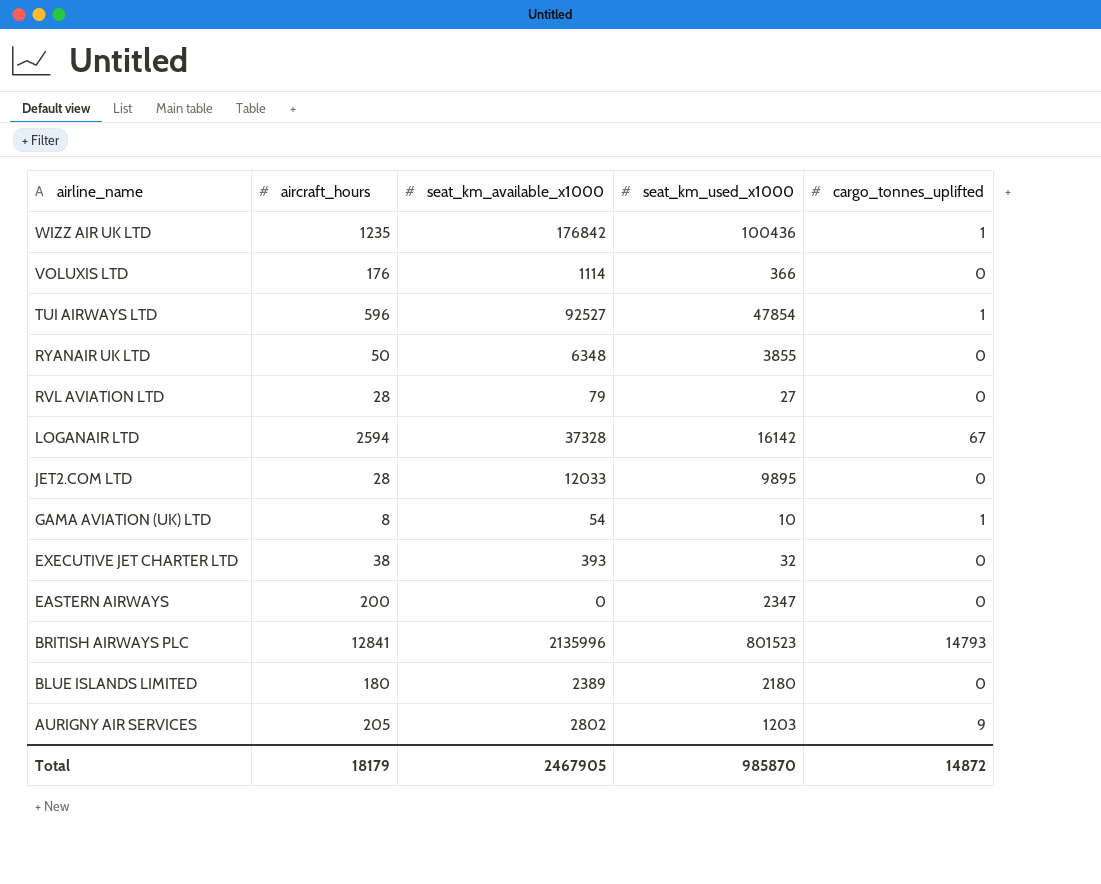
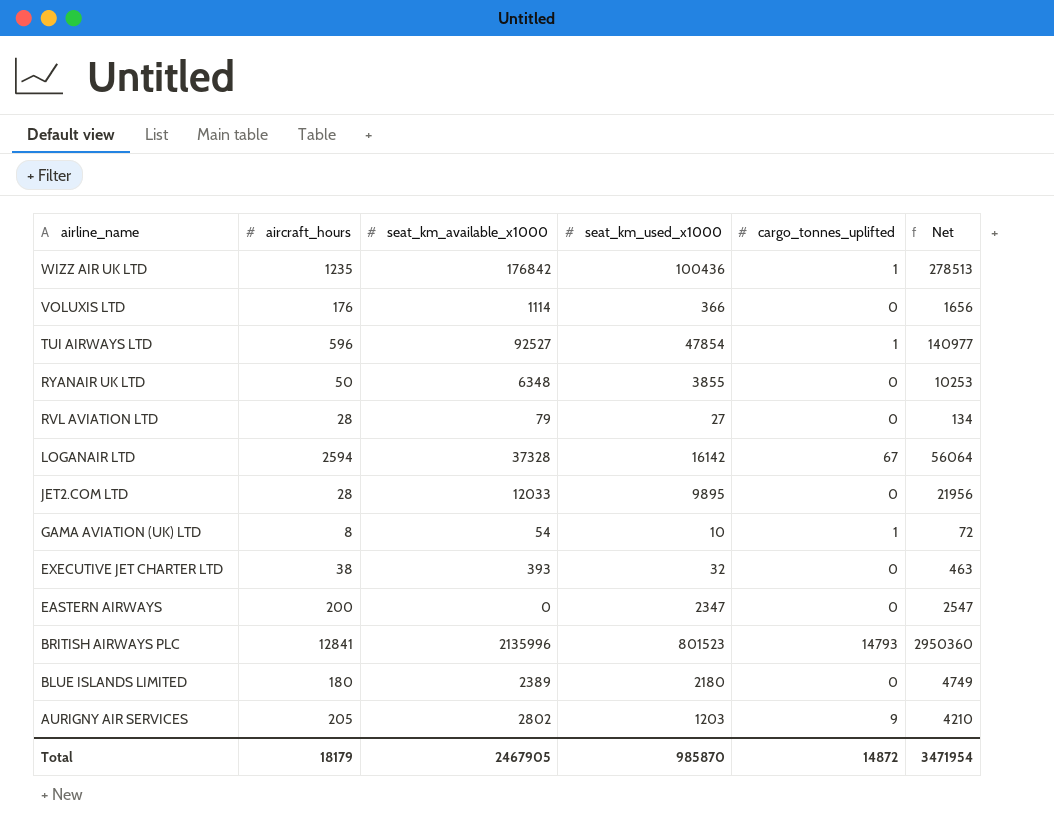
column Net | formula: none -> [aircraft_hours] + [seat_km_available_x1000] + [seat_km_used_x1000]

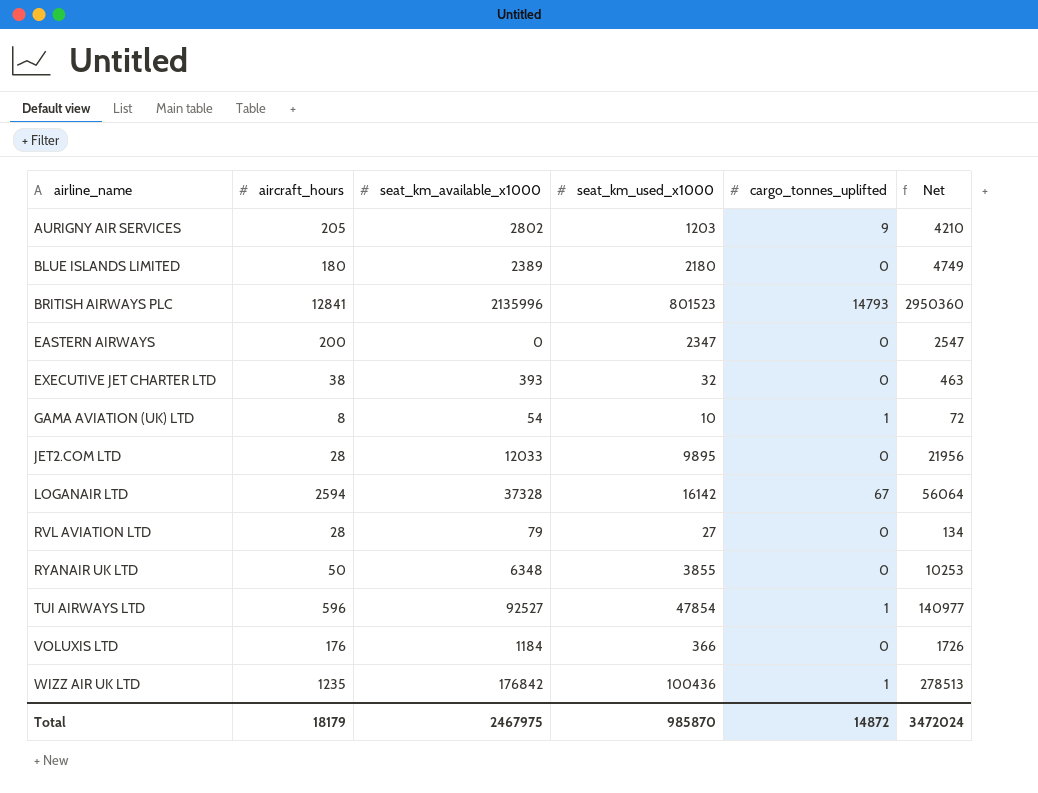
row order: airline_name descending -> airline_name ascending
VOLUXIS LTD | seat_km_available_x1000: 1114 -> 1184
VOLUXIS LTD | Net: 1656 -> 1726
Total | seat_km_available_x1000: 2467905 -> 2467975
Total | Net: 3471954 -> 3472024

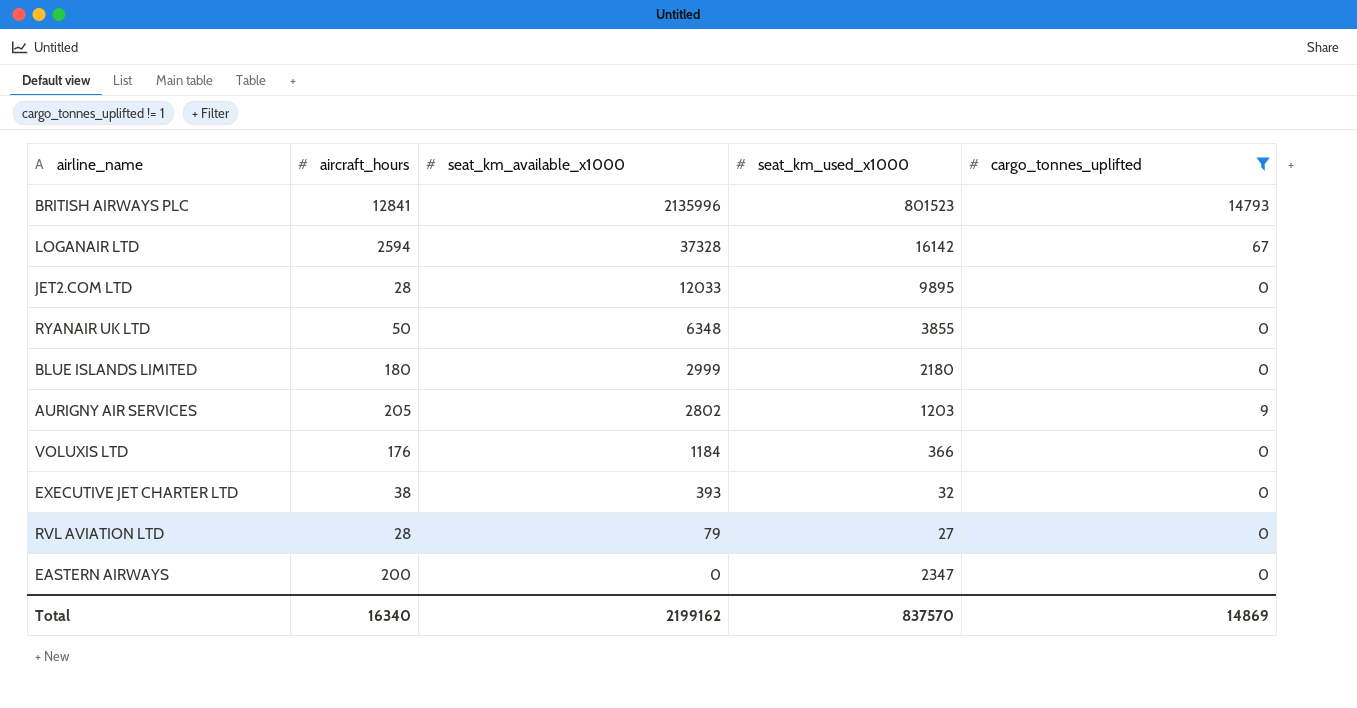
filter: none -> cargo_tonnes_uplifted != 1
row order: airline_name ascending -> seat_km_available_x1000 descending
column Net | formula: [aircraft_hours] + [seat_km_available_x1000] + [seat_km_used_x1000] -> none
BLUE ISLANDS LIMITED | seat_km_available_x1000: 2389 -> 2999
Total | aircraft_hours: 18179 -> 16340
Total | seat_km_available_x1000: 2467975 -> 2199162
Total | seat_km_used_x1000: 985870 -> 837570
Total | cargo_tonnes_uplifted: 14872 -> 14869

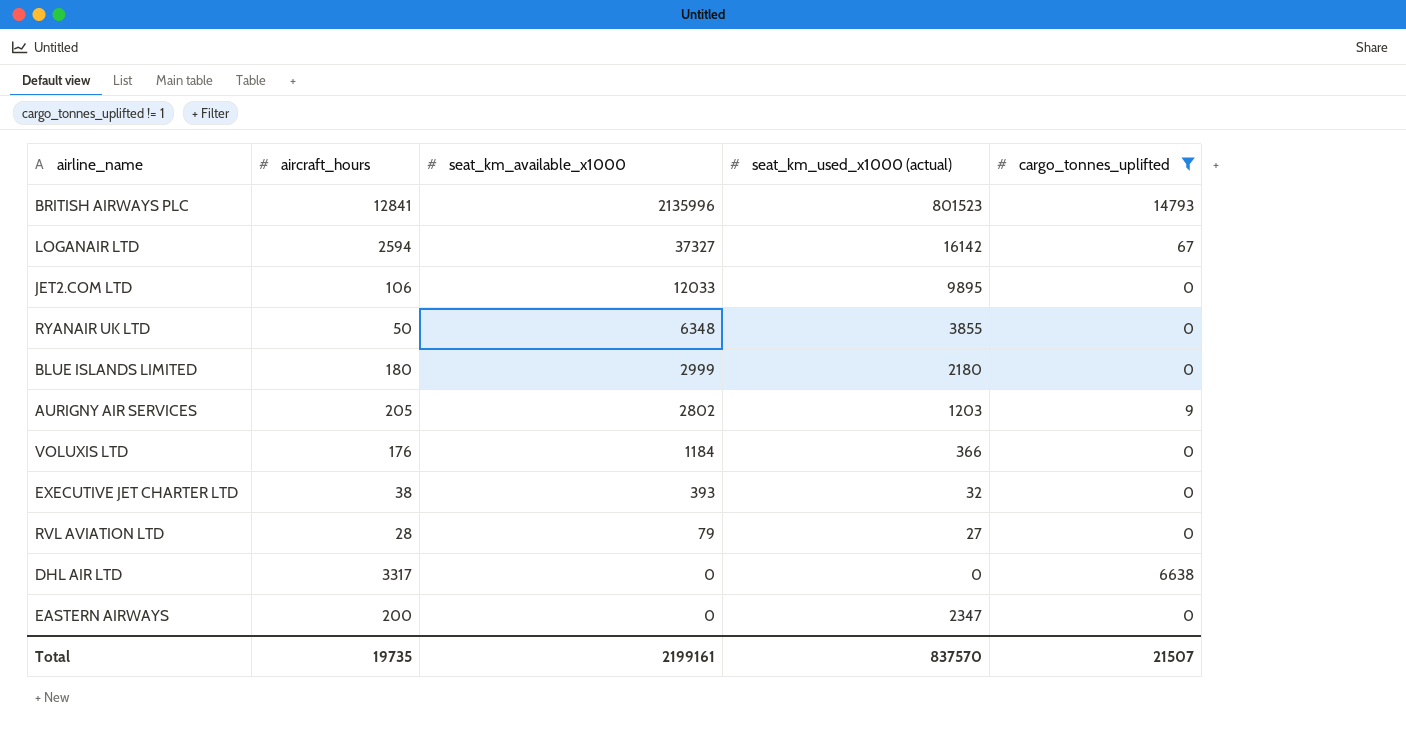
column name: seat_km_used_x1000 -> seat_km_used_x1000 (actual)
LOGANAIR LTD | seat_km_available_x1000: 37328 -> 37327
JET2.COM LTD | aircraft_hours: 28 -> 106
row DHL AIR LTD: none -> 3317 | 0 | 0 | 6638
Total | aircraft_hours: 16340 -> 19735
Total | seat_km_available_x1000: 2199162 -> 2199161
Total | cargo_tonnes_uplifted: 14869 -> 21507

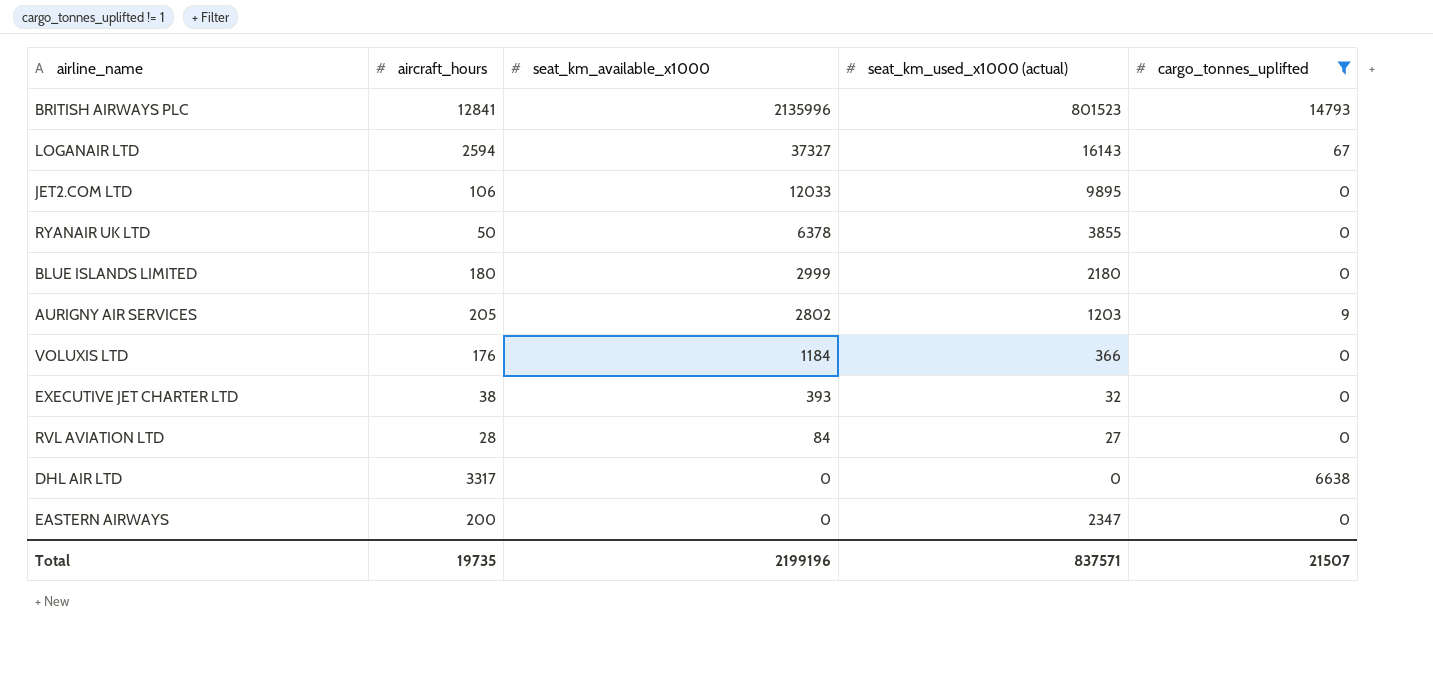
LOGANAIR LTD | seat_km_used_x1000 (actual): 16142 -> 16143
RYANAIR UK LTD | seat_km_available_x1000: 6348 -> 6378
RVL AVIATION LTD | seat_km_available_x1000: 79 -> 84
Total | seat_km_available_x1000: 2199161 -> 2199196
Total | seat_km_used_x1000 (actual): 837570 -> 837571

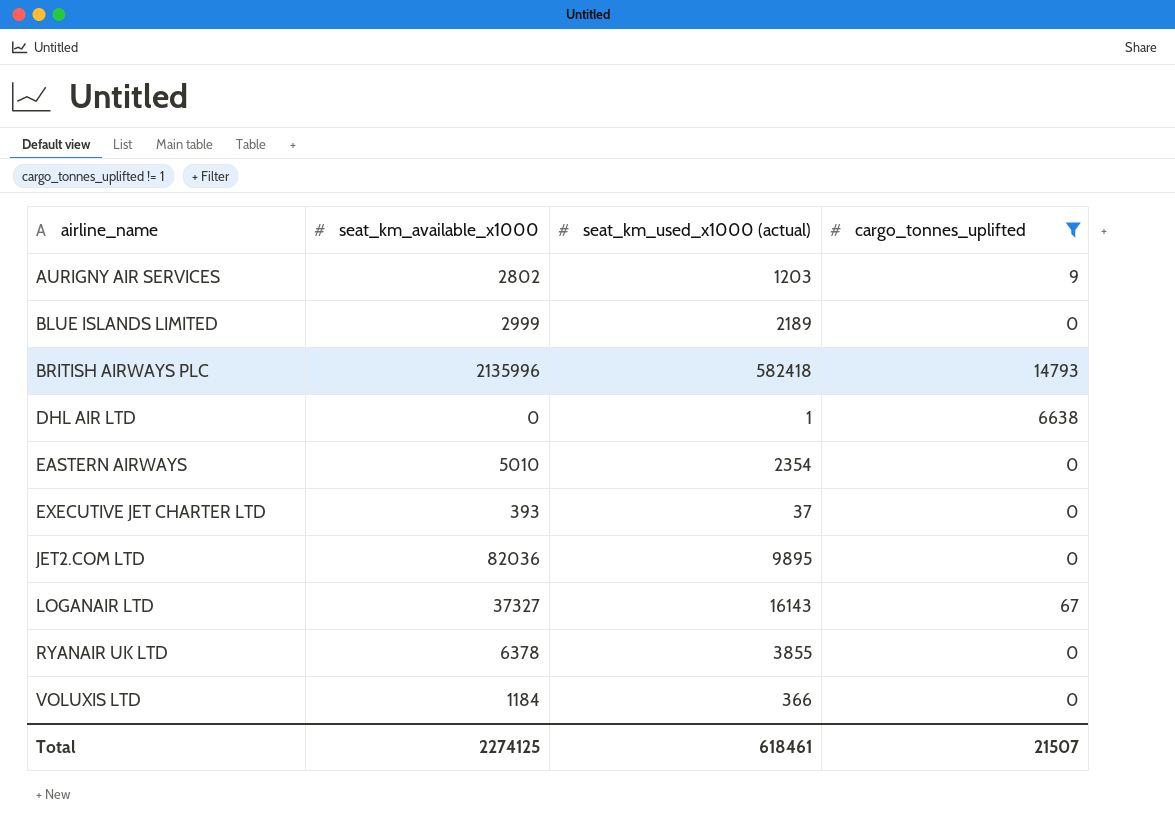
row order: seat_km_available_x1000 descending -> airline_name ascending
column aircraft_hours | position: 2 -> none
row RVL AVIATION LTD: 28 | 84 | 27 | 0 -> none
BLUE ISLANDS LIMITED | seat_km_used_x1000 (actual): 2180 -> 2189
BRITISH AIRWAYS PLC | seat_km_used_x1000 (actual): 801523 -> 582418
DHL AIR LTD | seat_km_used_x1000 (actual): 0 -> 1
EASTERN AIRWAYS | seat_km_available_x1000: 0 -> 5010
EASTERN AIRWAYS | seat_km_used_x1000 (actual): 2347 -> 2354
EXECUTIVE JET CHARTER LTD | seat_km_used_x1000 (actual): 32 -> 37
JET2.COM LTD | seat_km_available_x1000: 12033 -> 82036
Total | seat_km_available_x1000: 2199196 -> 2274125
Total | seat_km_used_x1000 (actual): 837571 -> 618461

